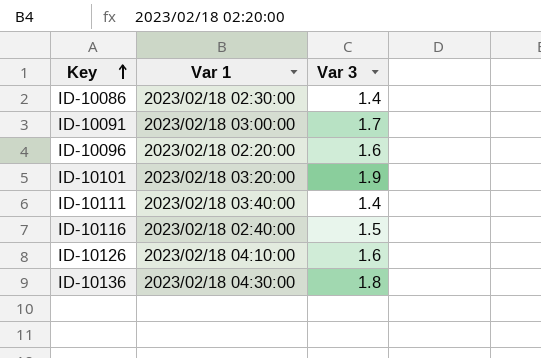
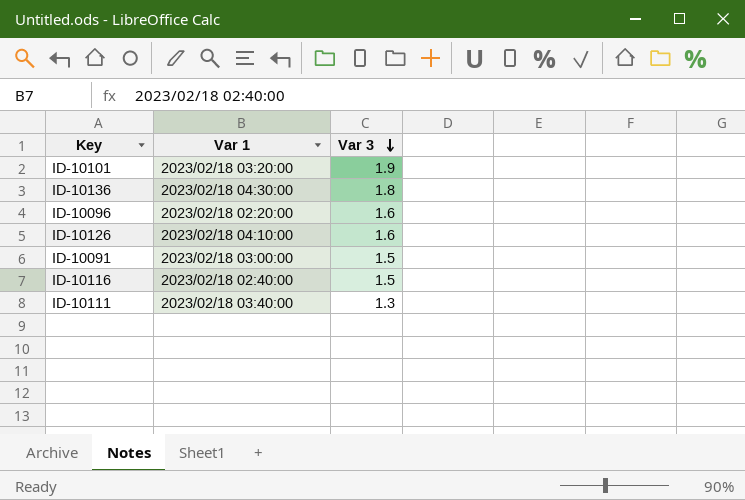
row order: Key ascending -> Var 3 descending
row ID-10086: 2023/02/18 02:30:00 | 1.4 -> none
ID-10091 | Var 3: 1.7 -> 1.5
ID-10111 | Var 3: 1.4 -> 1.3

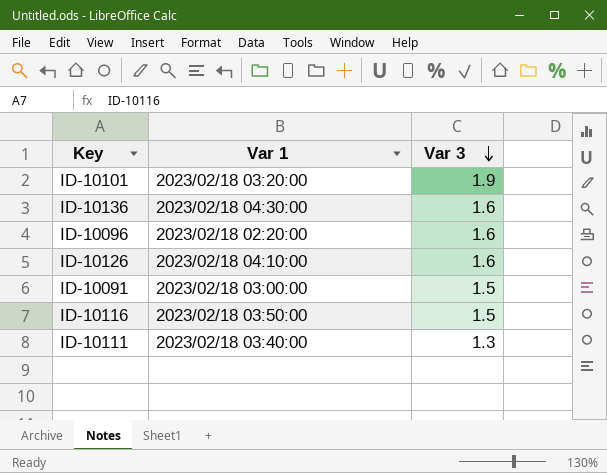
ID-10136 | Var 3: 1.8 -> 1.6
ID-10116 | Var 1: 2023/02/18 02:40:00 -> 2023/02/18 03:50:00

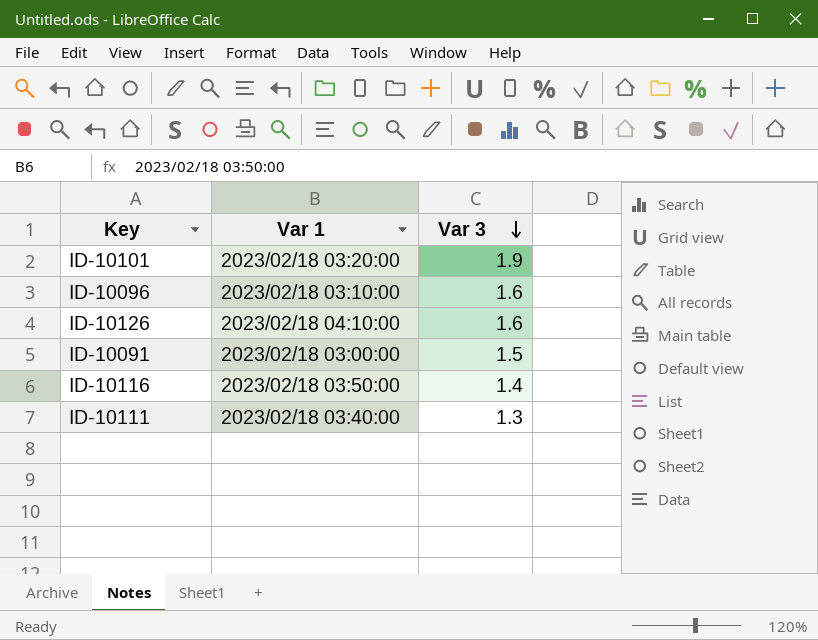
row ID-10136: 2023/02/18 04:30:00 | 1.6 -> none
ID-10096 | Var 1: 2023/02/18 02:20:00 -> 2023/02/18 03:10:00
ID-10116 | Var 3: 1.5 -> 1.4

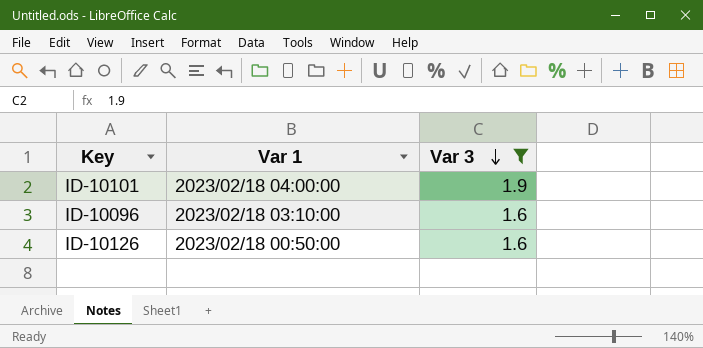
filter: none -> Var 3 >= 1.6
ID-10101 | Var 1: 2023/02/18 03:20:00 -> 2023/02/18 04:00:00
ID-10126 | Var 1: 2023/02/18 04:10:00 -> 2023/02/18 00:50:00

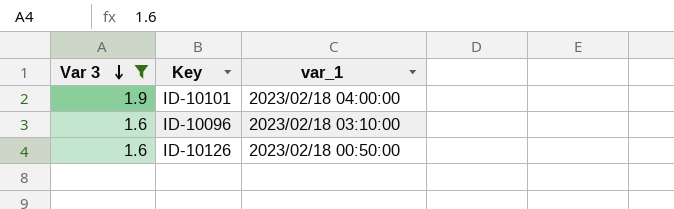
column Var 3 | position: 3 -> 1
column name: Var 1 -> var_1

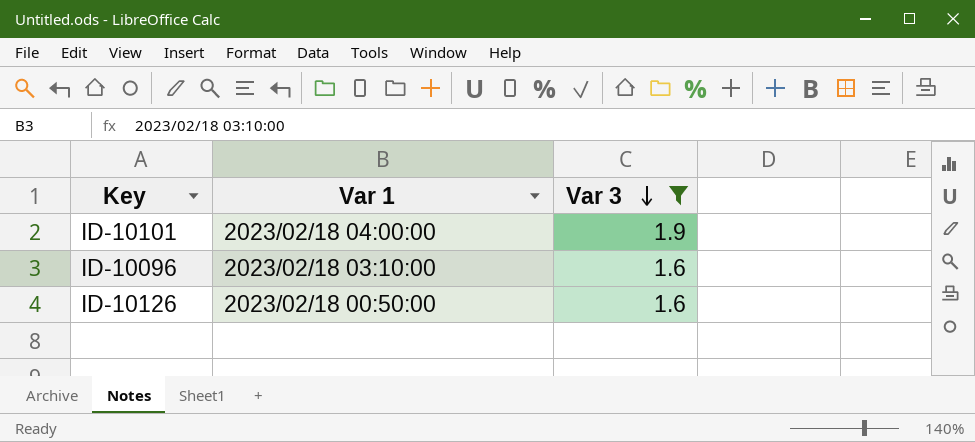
column name: var_1 -> Var 1
column Var 3 | position: 1 -> 3

